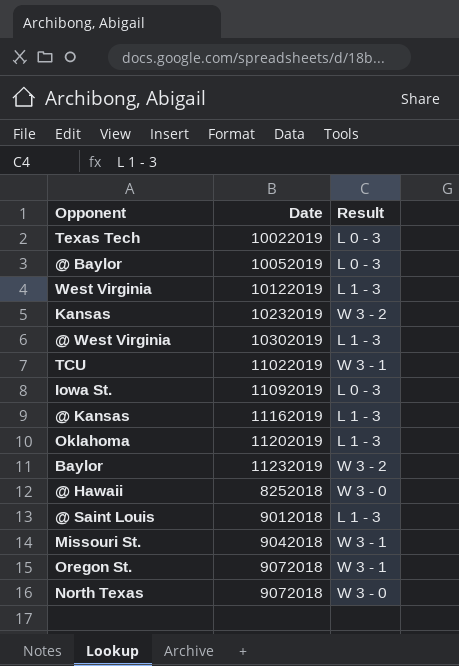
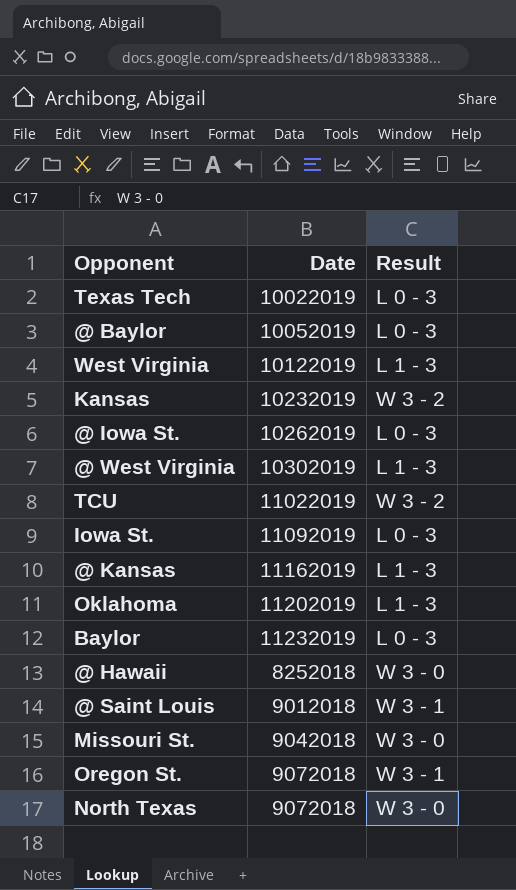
row @ Iowa St.: none -> 10262019 | L 0 - 3
TCU | Result: W 3 - 1 -> W 3 - 2
Baylor | Result: W 3 - 2 -> L 0 - 3
@ Saint Louis | Result: L 1 - 3 -> W 3 - 1
Missouri St. | Result: W 3 - 1 -> W 3 - 0

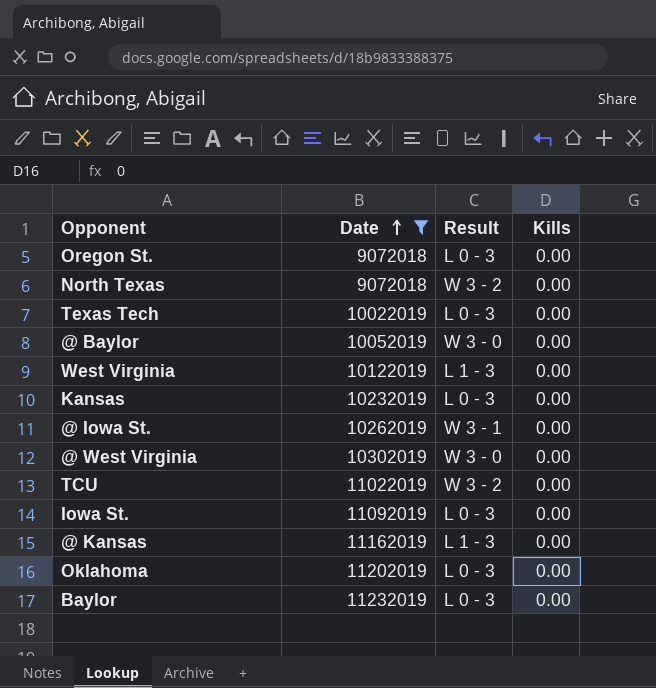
filter: none -> Date >= 9072018
row order: none -> Date ascending
column Kills | position: none -> 4
Oregon St. | Result: W 3 - 1 -> L 0 - 3
North Texas | Result: W 3 - 0 -> W 3 - 2
@ Baylor | Result: L 0 - 3 -> W 3 - 0
Kansas | Result: W 3 - 2 -> L 0 - 3
@ Iowa St. | Result: L 0 - 3 -> W 3 - 1
@ West Virginia | Result: L 1 - 3 -> W 3 - 0
Oklahoma | Result: L 1 - 3 -> L 0 - 3

